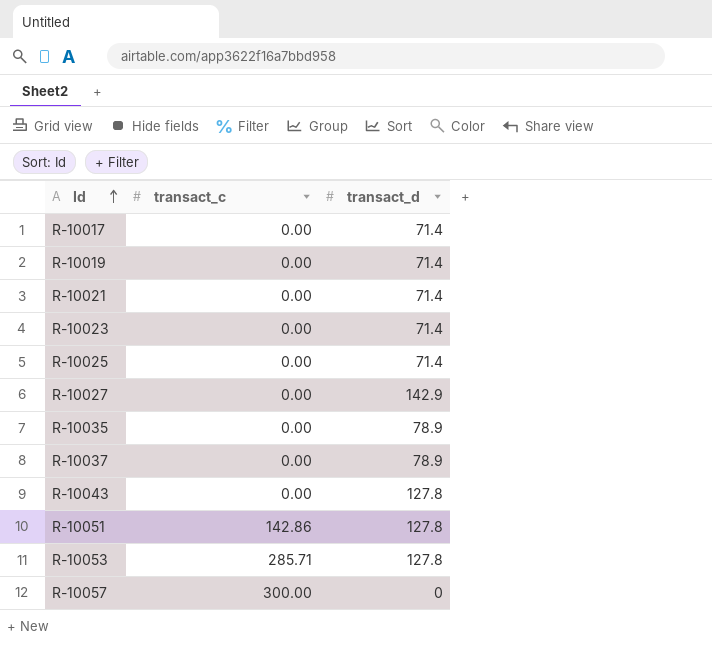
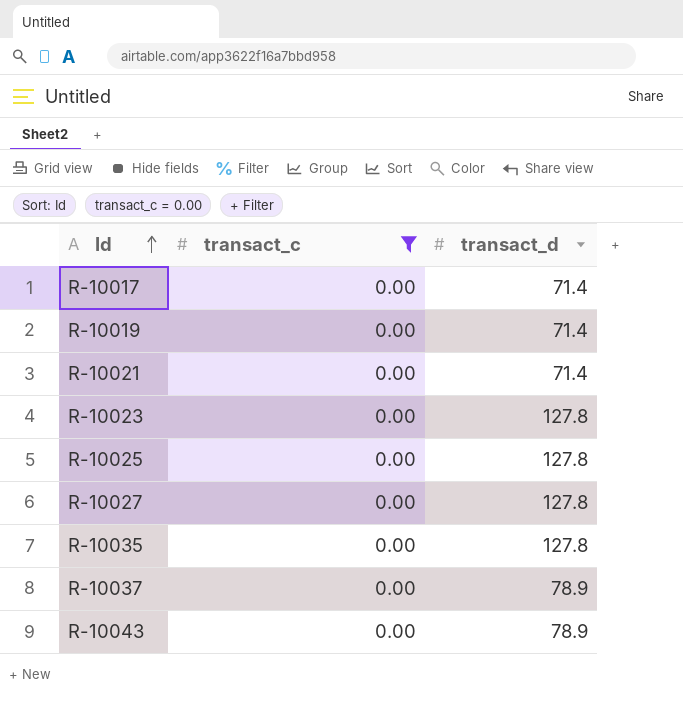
filter: none -> transact_c = 0.00
R-10023 | transact_d: 71.4 -> 127.8
R-10025 | transact_d: 71.4 -> 127.8
R-10027 | transact_d: 142.9 -> 127.8
R-10035 | transact_d: 78.9 -> 127.8
R-10043 | transact_d: 127.8 -> 78.9

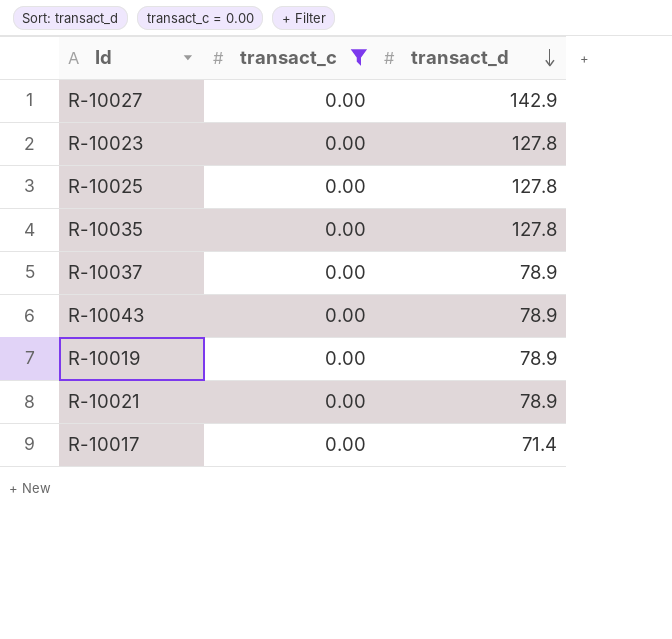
row order: Id ascending -> transact_d descending
R-10027 | transact_d: 127.8 -> 142.9
R-10019 | transact_d: 71.4 -> 78.9
R-10021 | transact_d: 71.4 -> 78.9

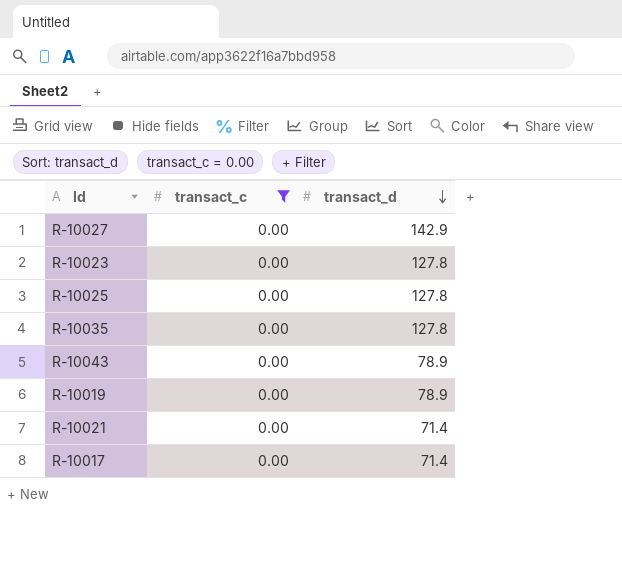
row R-10037: 0.00 | 78.9 -> none
R-10021 | transact_d: 78.9 -> 71.4

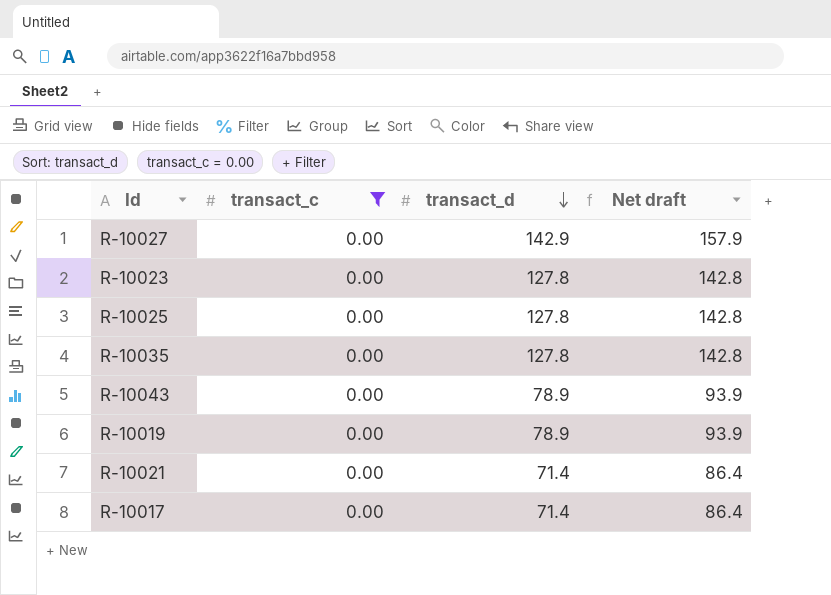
column Net draft | formula: none -> [transact_d] + 15

